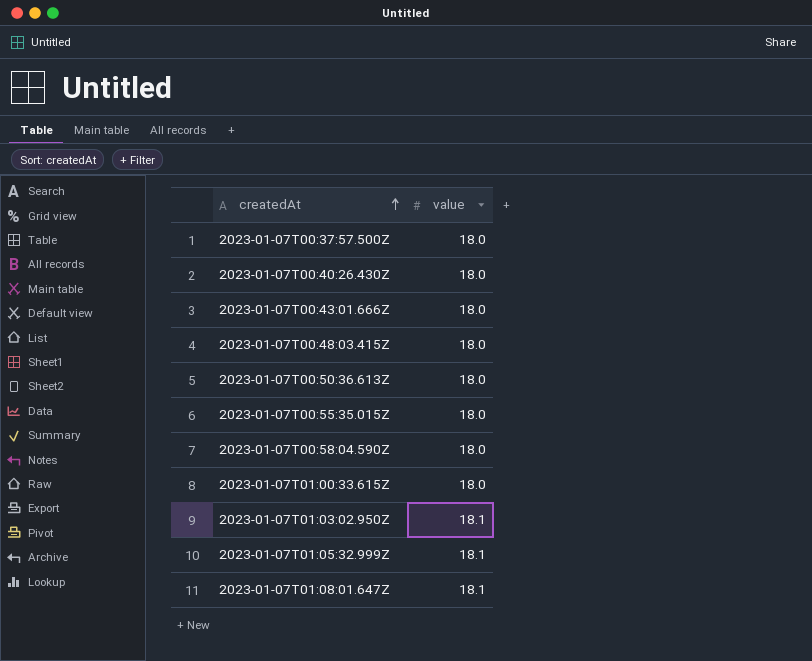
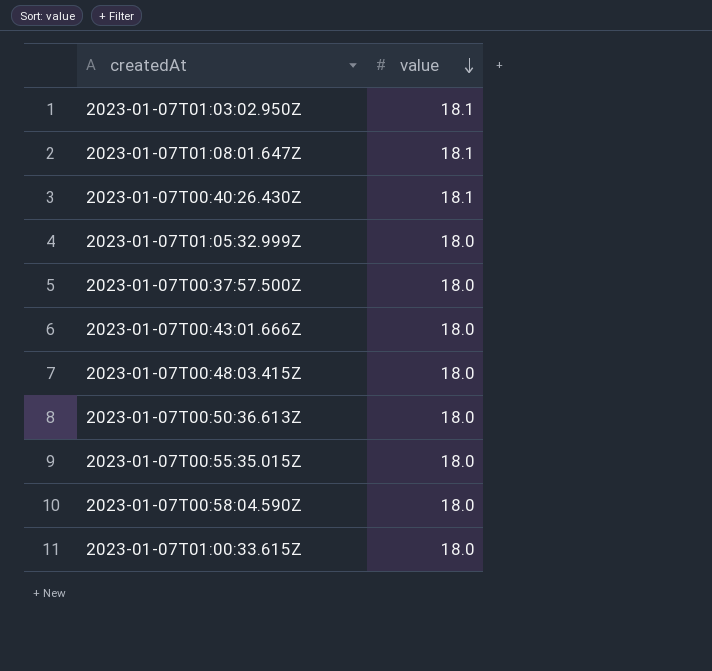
row order: createdAt ascending -> value descending
2023-01-07T00:40:26.430Z | value: 18.0 -> 18.1
2023-01-07T01:05:32.999Z | value: 18.1 -> 18.0

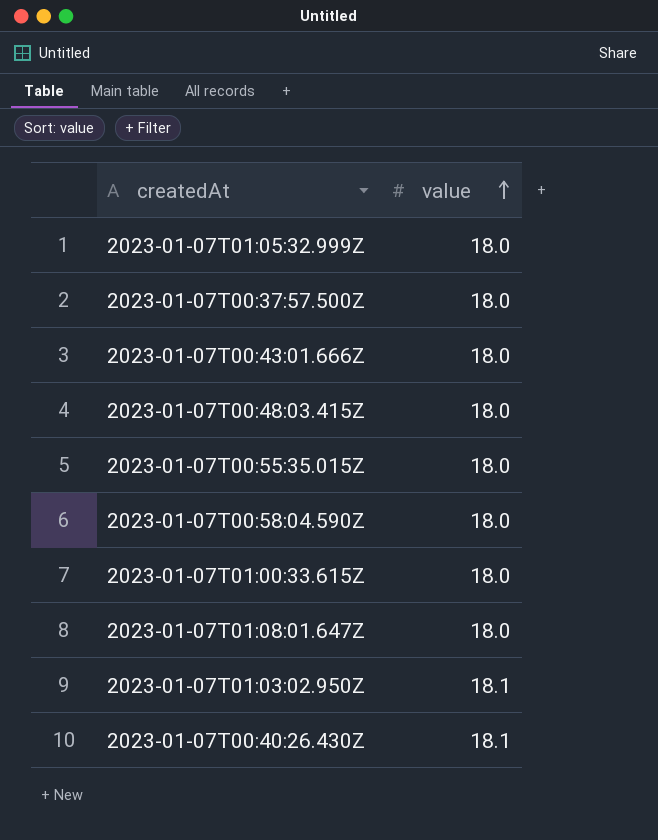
row order: value descending -> value ascending
row 2023-01-07T00:50:36.613Z: 18.0 -> none
2023-01-07T01:08:01.647Z | value: 18.1 -> 18.0

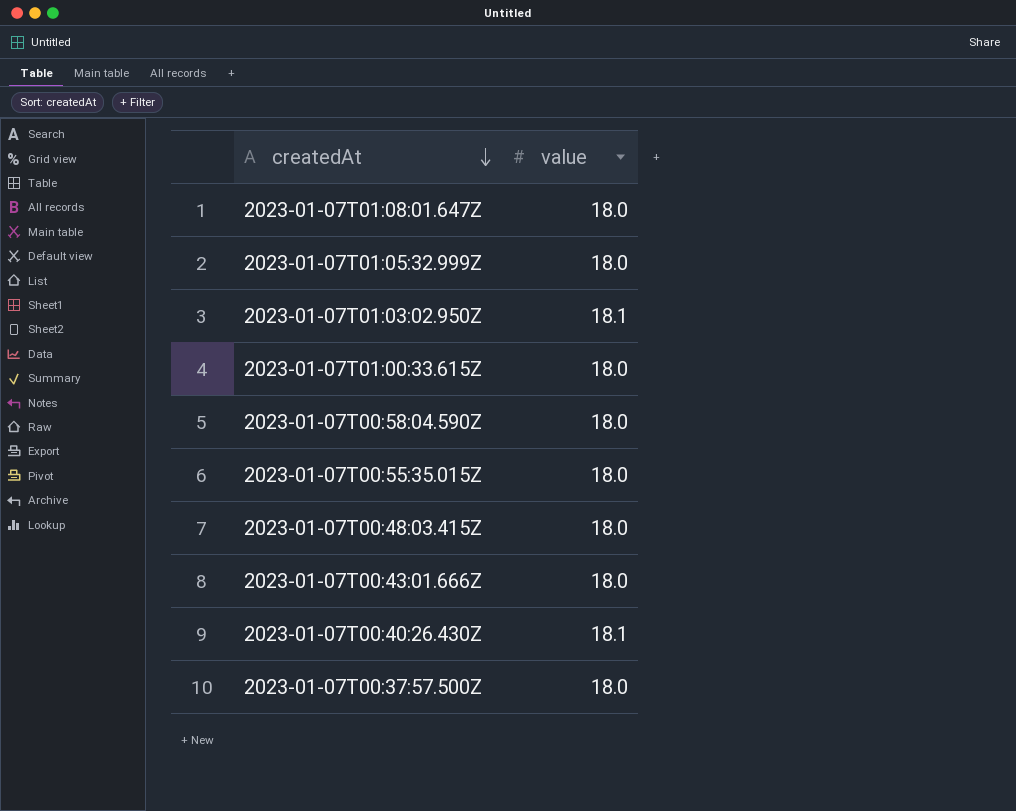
row order: value ascending -> createdAt descending

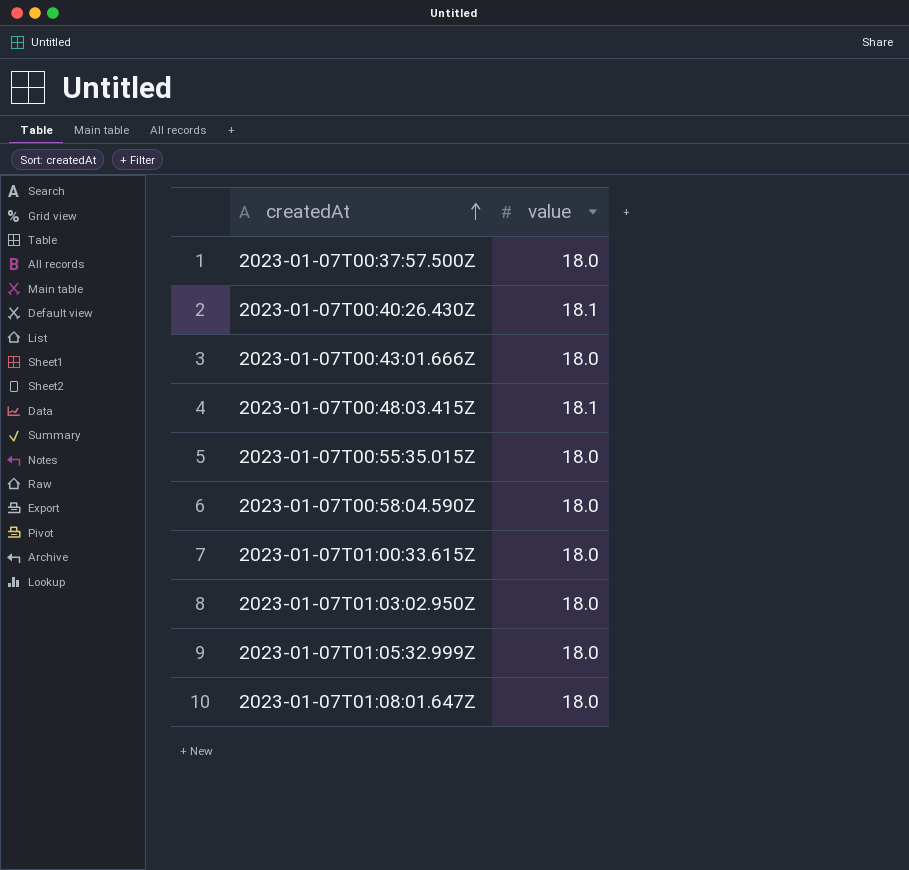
row order: createdAt descending -> createdAt ascending
2023-01-07T00:48:03.415Z | value: 18.0 -> 18.1
2023-01-07T01:03:02.950Z | value: 18.1 -> 18.0

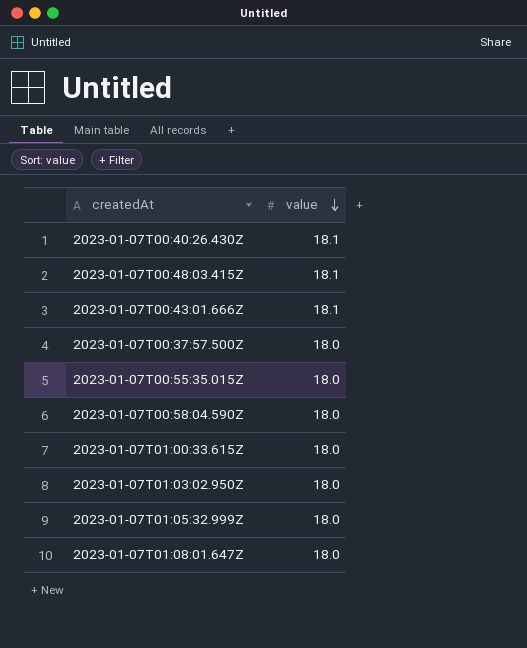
row order: createdAt ascending -> value descending
2023-01-07T00:43:01.666Z | value: 18.0 -> 18.1

